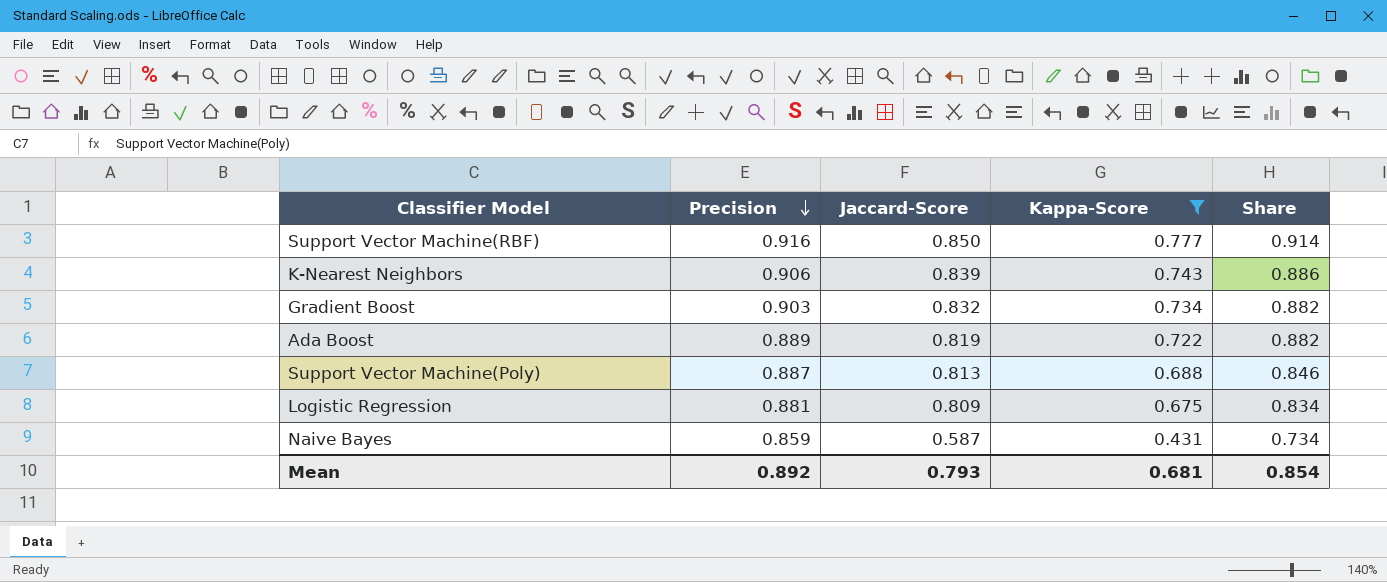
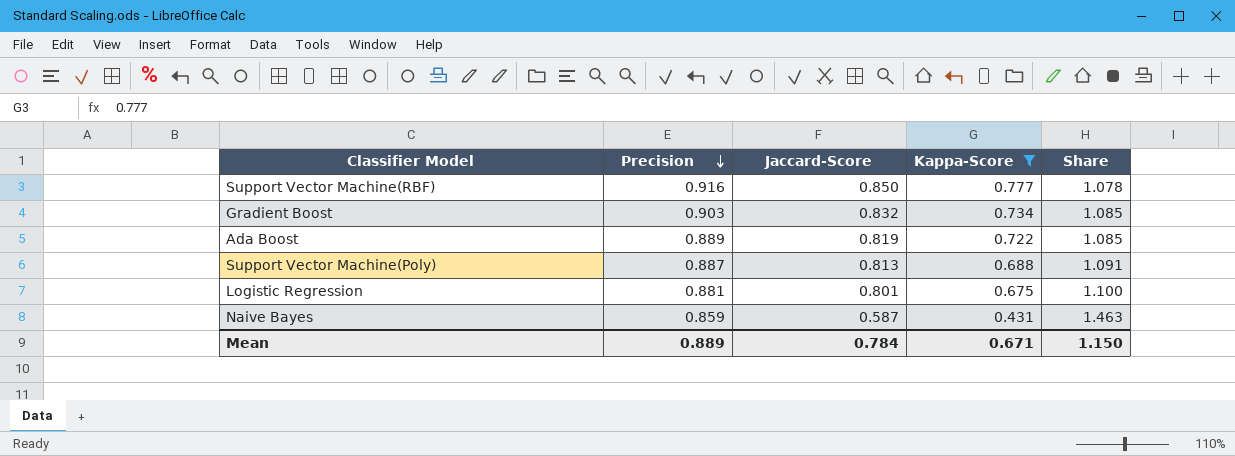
column Share | formula: [Kappa-Score] / [Jaccard-Score] -> [Precision] / [Jaccard-Score]
row K-Nearest Neighbors: 0.906 | 0.839 | 0.743 | 0.886 -> none
Logistic Regression | Jaccard-Score: 0.809 -> 0.801
Mean | Precision: 0.892 -> 0.889
Mean | Jaccard-Score: 0.793 -> 0.784
Mean | Kappa-Score: 0.681 -> 0.671
Mean | Share: 0.854 -> 1.150

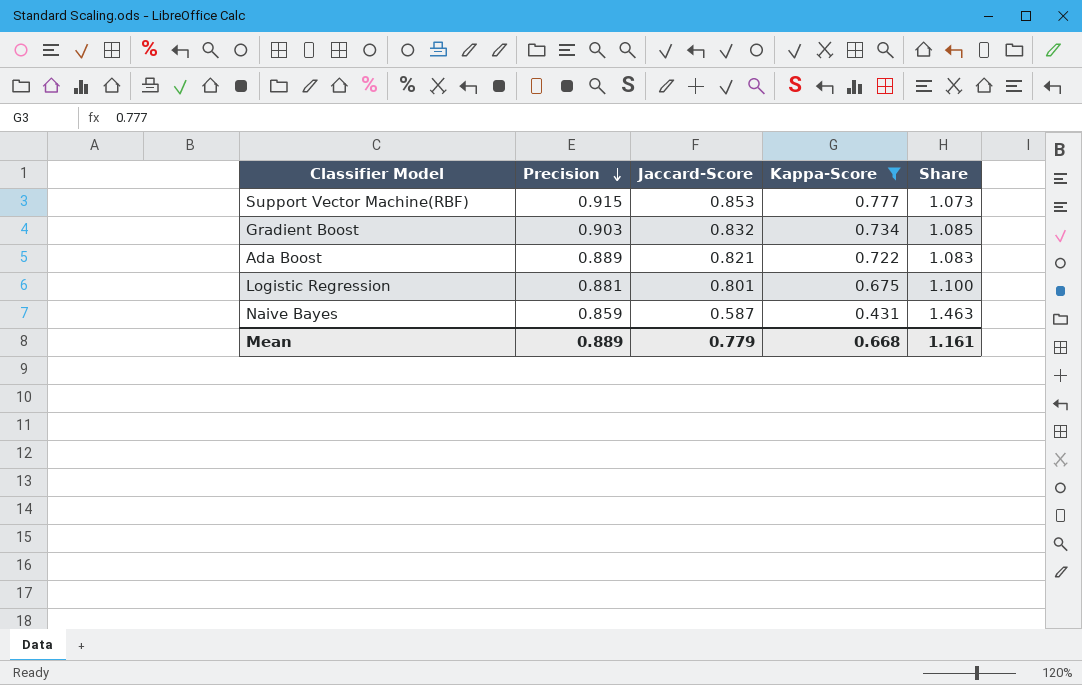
row Support Vector Machine(Poly): 0.887 | 0.813 | 0.688 | 1.091 -> none
Support Vector Machine(RBF) | Precision: 0.916 -> 0.915
Support Vector Machine(RBF) | Jaccard-Score: 0.850 -> 0.853
Support Vector Machine(RBF) | Share: 1.078 -> 1.073
Ada Boost | Jaccard-Score: 0.819 -> 0.821
Ada Boost | Share: 1.085 -> 1.083
Mean | Jaccard-Score: 0.784 -> 0.779
Mean | Kappa-Score: 0.671 -> 0.668
Mean | Share: 1.150 -> 1.161

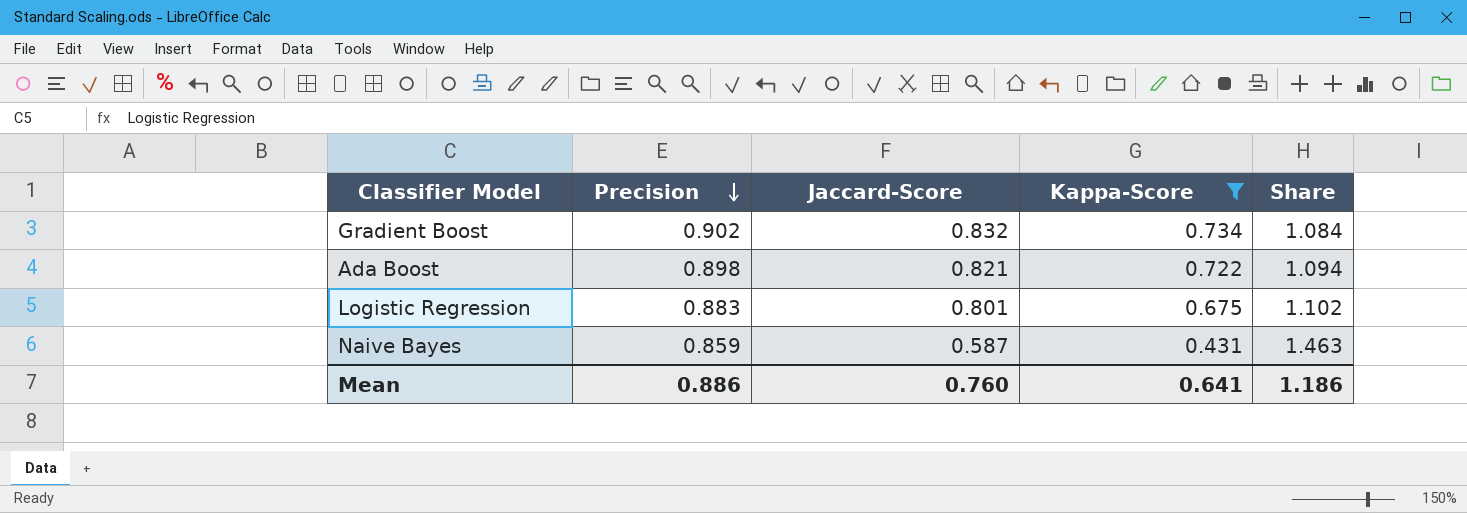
row Support Vector Machine(RBF): 0.915 | 0.853 | 0.777 | 1.073 -> none
Gradient Boost | Precision: 0.903 -> 0.902
Gradient Boost | Share: 1.085 -> 1.084
Ada Boost | Precision: 0.889 -> 0.898
Ada Boost | Share: 1.083 -> 1.094
Logistic Regression | Precision: 0.881 -> 0.883
Logistic Regression | Share: 1.100 -> 1.102
Mean | Precision: 0.889 -> 0.886
Mean | Jaccard-Score: 0.779 -> 0.760
Mean | Kappa-Score: 0.668 -> 0.641
Mean | Share: 1.161 -> 1.186

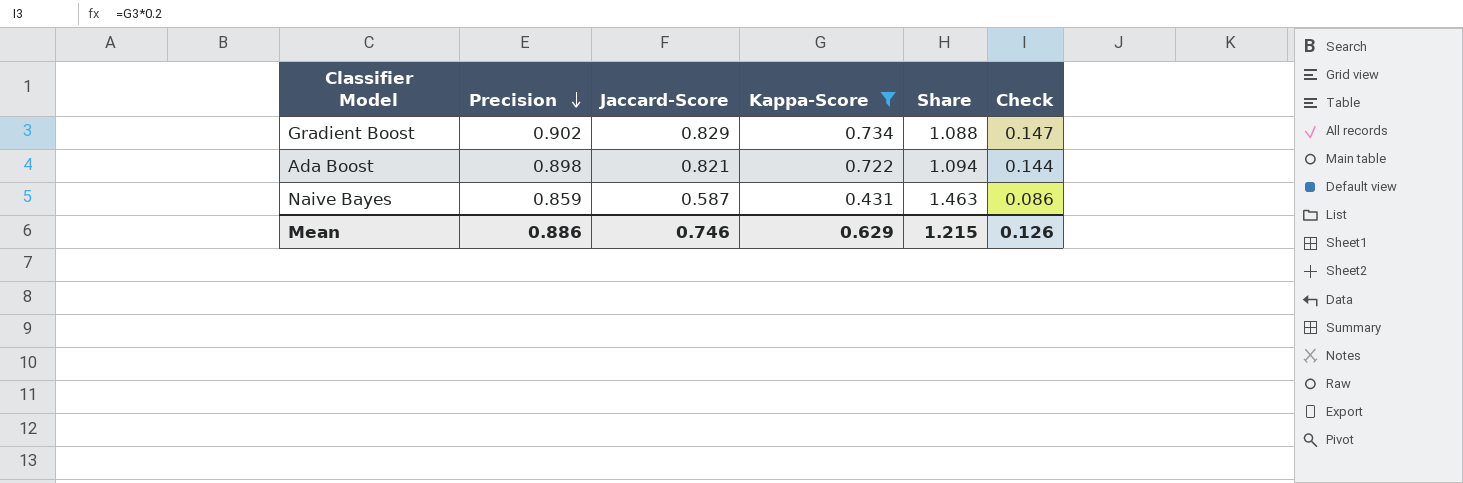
column Check | formula: none -> [Kappa-Score] * 0.2
row Logistic Regression: 0.883 | 0.801 | 0.675 | 1.102 -> none
Gradient Boost | Jaccard-Score: 0.832 -> 0.829
Gradient Boost | Share: 1.084 -> 1.088
Mean | Jaccard-Score: 0.760 -> 0.746
Mean | Kappa-Score: 0.641 -> 0.629
Mean | Share: 1.186 -> 1.215

